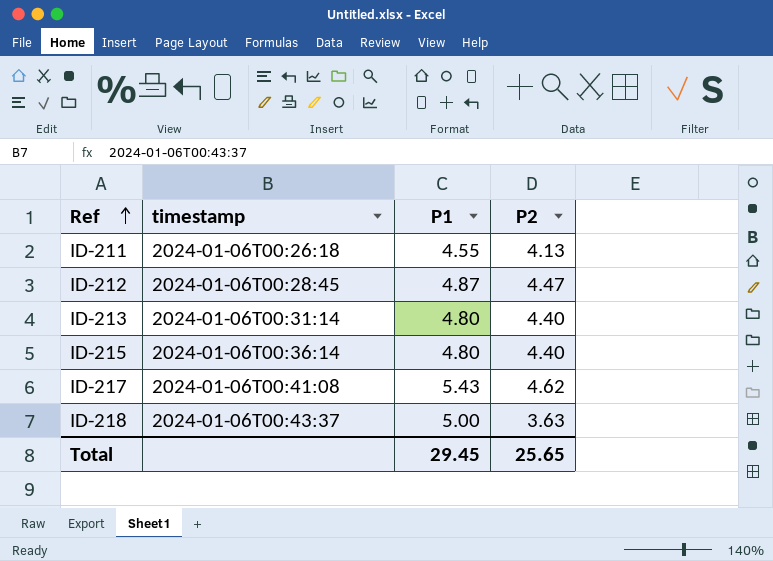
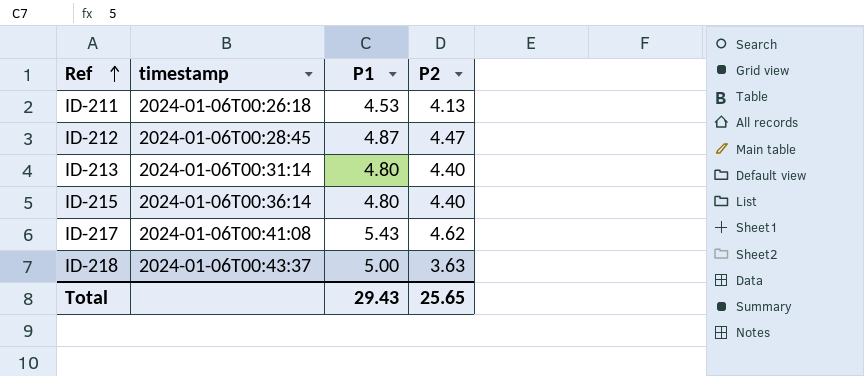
ID-211 | P1: 4.55 -> 4.53
Total | P1: 29.45 -> 29.43

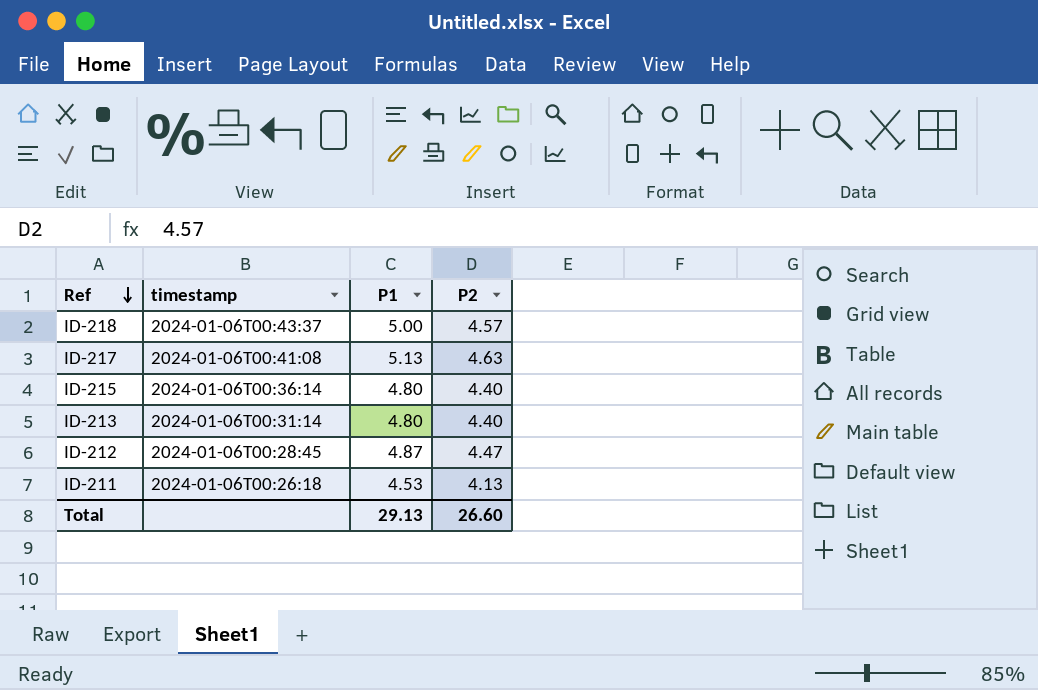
row order: Ref ascending -> Ref descending
ID-218 | P2: 3.63 -> 4.57
ID-217 | P1: 5.43 -> 5.13
ID-217 | P2: 4.62 -> 4.63
Total | P1: 29.43 -> 29.13
Total | P2: 25.65 -> 26.60

